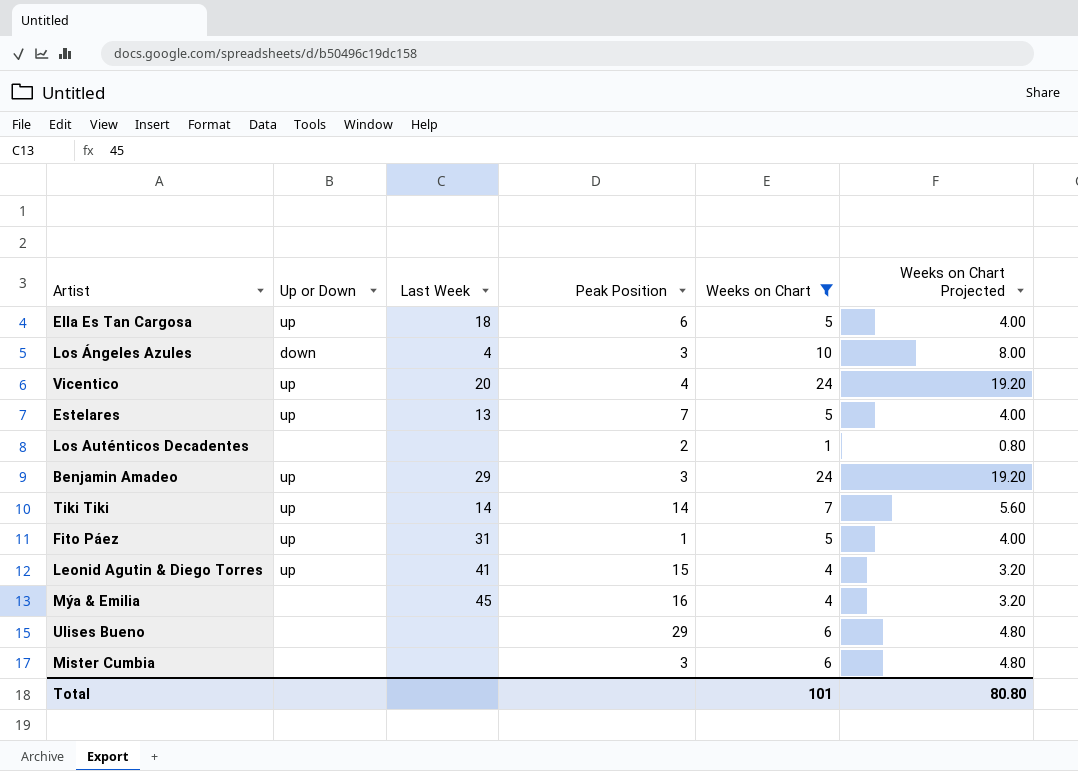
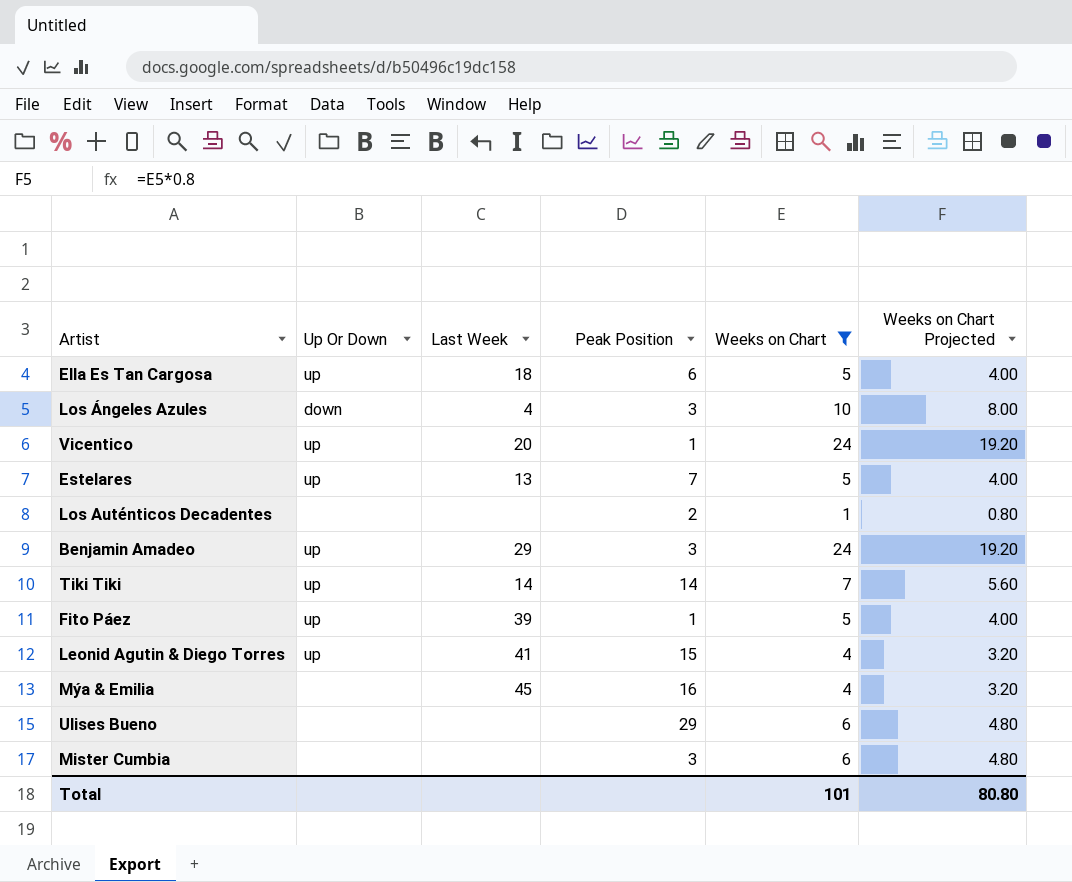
column name: Up or Down -> Up Or Down
Vicentico | Peak Position: 4 -> 1
Fito Páez | Last Week: 31 -> 39

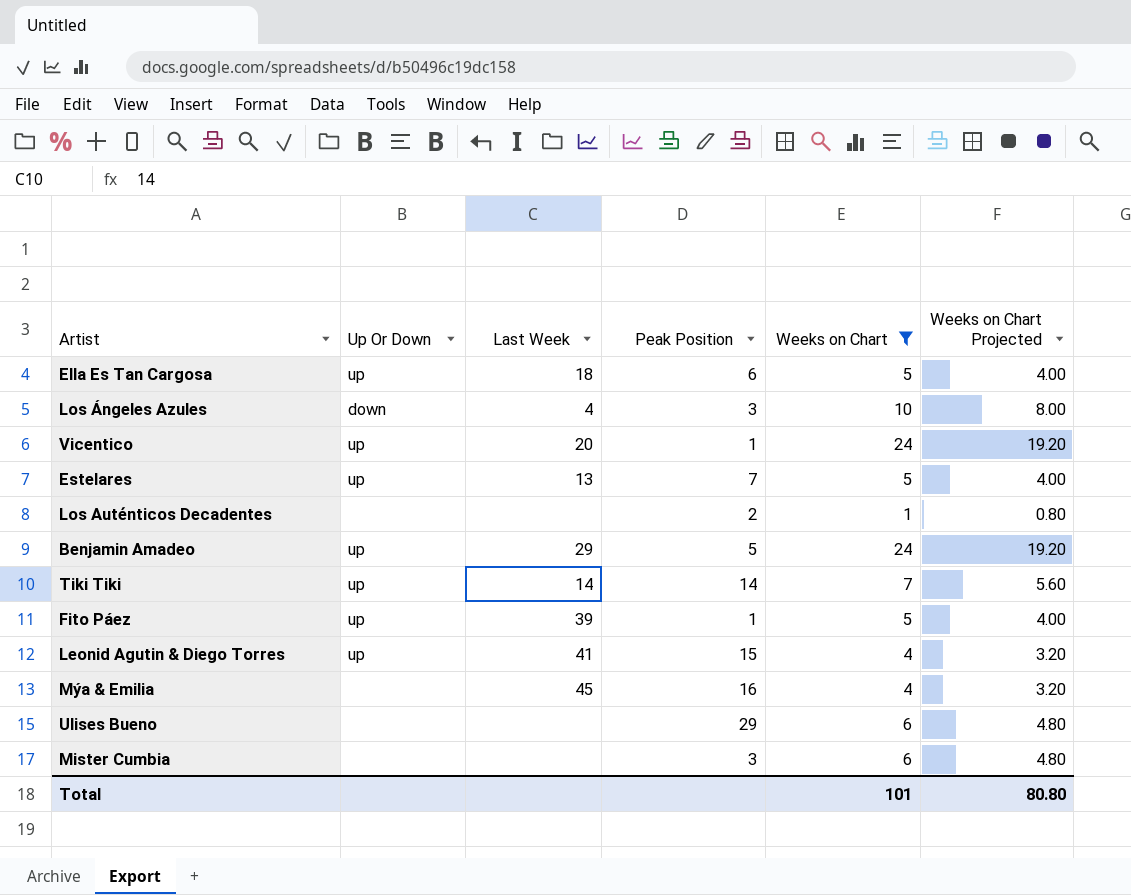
Benjamin Amadeo | Peak Position: 3 -> 5

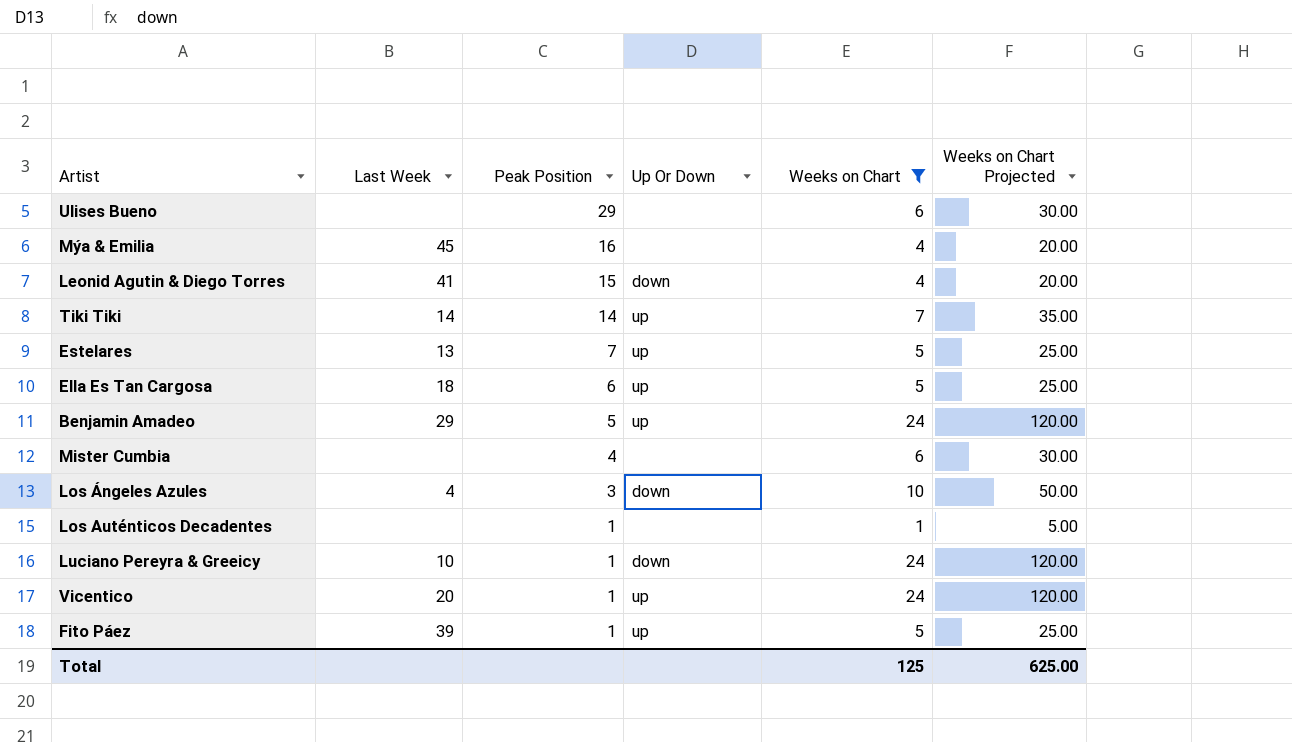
row order: none -> Peak Position descending
column Up Or Down | position: 2 -> 4
column Weeks on Chart Projected | formula: [Weeks on Chart] * 0.8 -> [Weeks on Chart] * 5
Leonid Agutin & Diego Torres | Up Or Down: up -> down
Mister Cumbia | Peak Position: 3 -> 4
Los Auténticos Decadentes | Peak Position: 2 -> 1
row Luciano Pereyra & Greeicy: none -> 10 | 1 | down | 24 | 120.00
Total | Weeks on Chart: 101 -> 125
Total | Weeks on Chart Projected: 80.80 -> 625.00

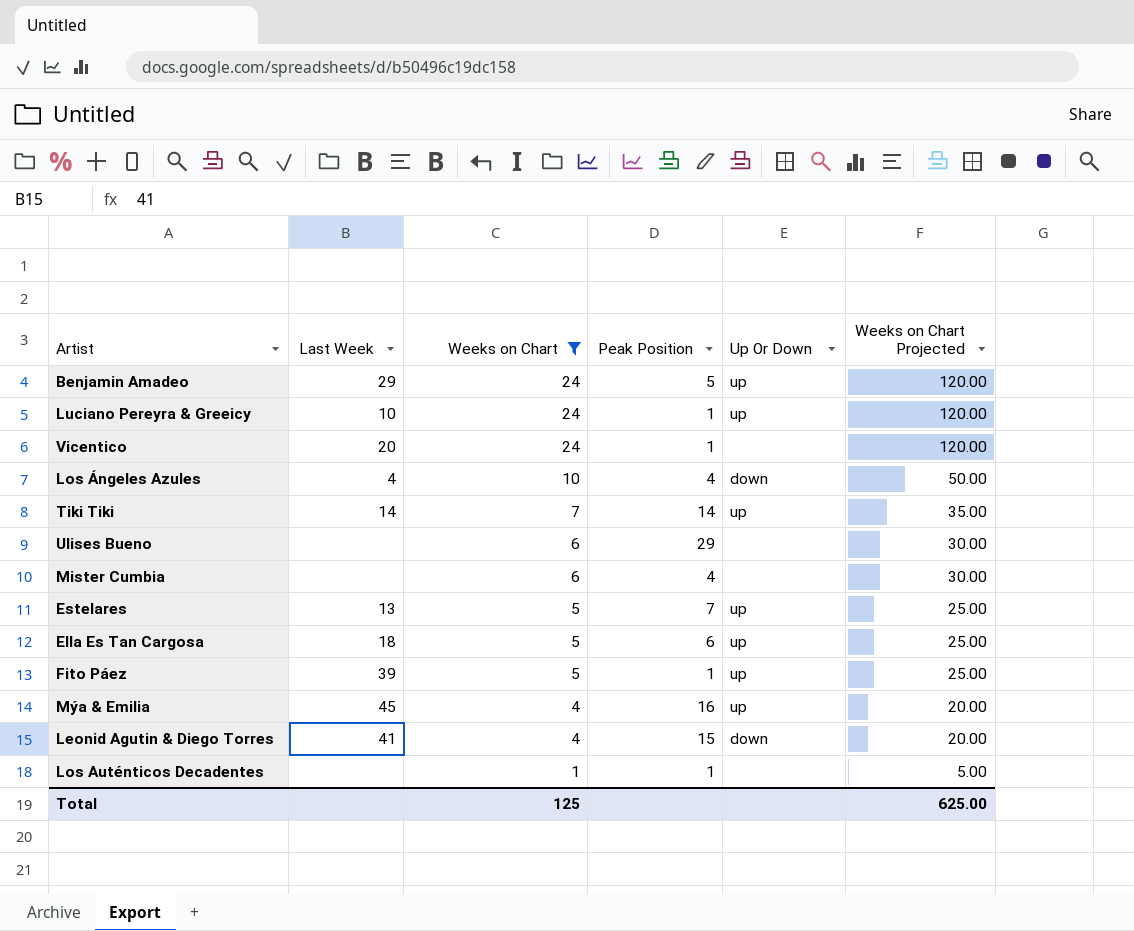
row order: Peak Position descending -> Weeks on Chart descending
column Weeks on Chart | position: 5 -> 3
Luciano Pereyra & Greeicy | Up Or Down: down -> up
Vicentico | Up Or Down: up -> none
Los Ángeles Azules | Peak Position: 3 -> 4
Mýa & Emilia | Up Or Down: none -> up

